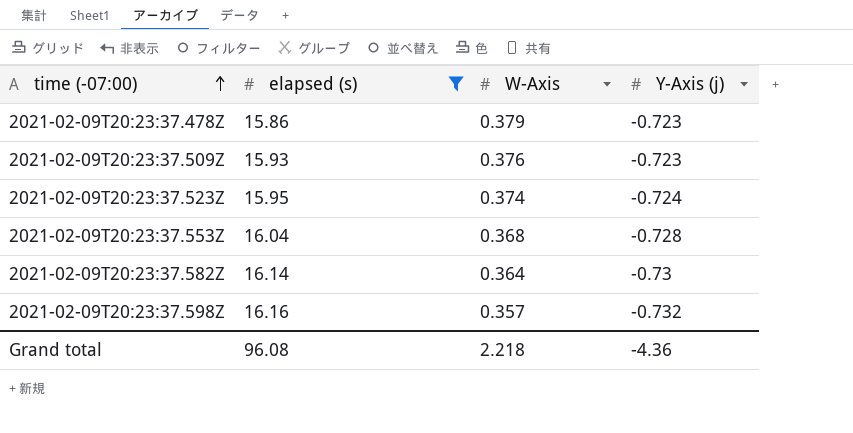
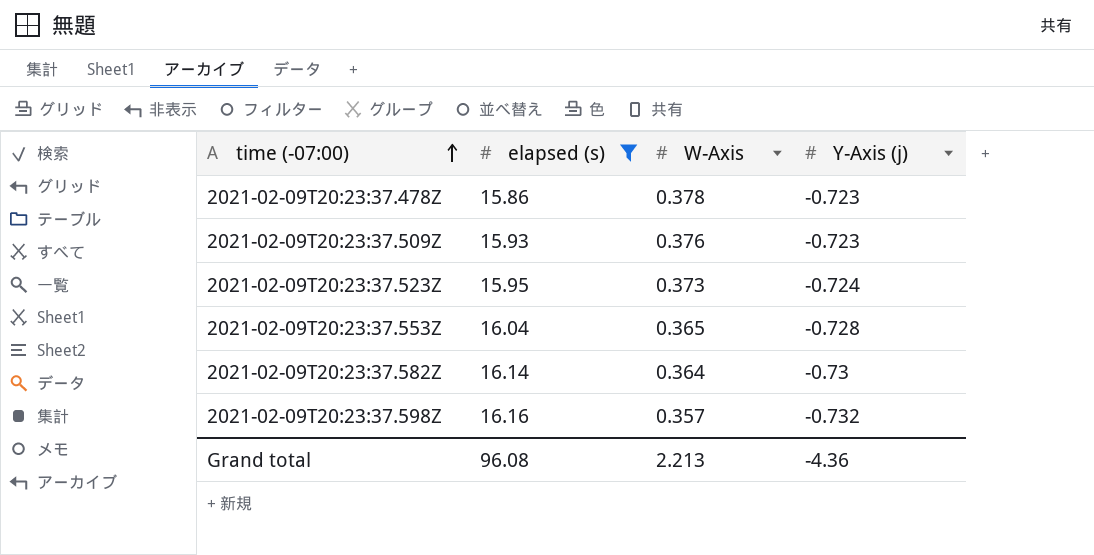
2021-02-09T20:23:37.478Z | W-Axis: 0.379 -> 0.378
2021-02-09T20:23:37.523Z | W-Axis: 0.374 -> 0.373
2021-02-09T20:23:37.553Z | W-Axis: 0.368 -> 0.365
Grand total | W-Axis: 2.218 -> 2.213

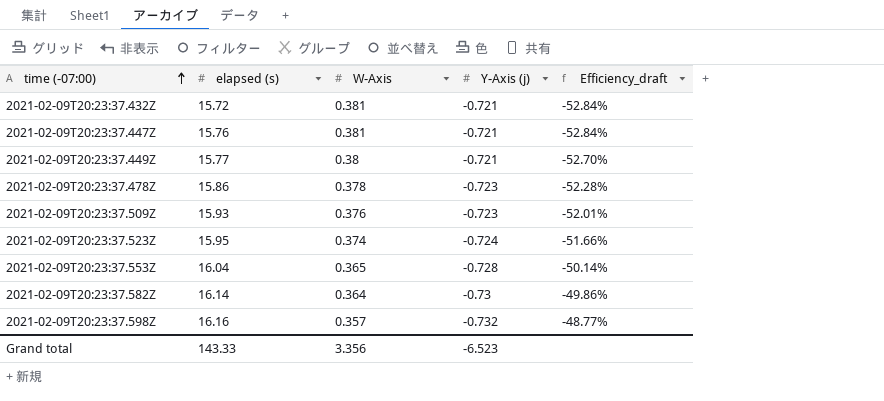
filter: elapsed (s) >= 15.86 -> none
column Efficiency_draft | formula: none -> [W-Axis] / [Y-Axis (j)]
2021-02-09T20:23:37.523Z | W-Axis: 0.373 -> 0.374
Grand total | elapsed (s): 96.08 -> 143.33
Grand total | W-Axis: 2.213 -> 3.356
Grand total | Y-Axis (j): -4.36 -> -6.523

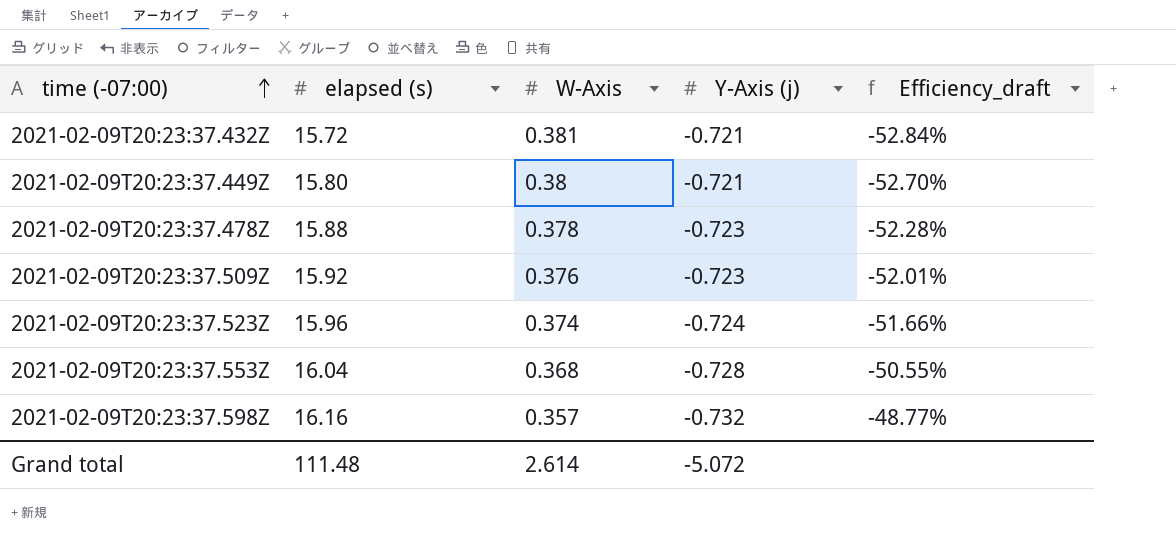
row 2021-02-09T20:23:37.447Z: 15.76 | 0.381 | -0.721 | -52.84% -> none
row 2021-02-09T20:23:37.582Z: 16.14 | 0.364 | -0.73 | -49.86% -> none
2021-02-09T20:23:37.449Z | elapsed (s): 15.77 -> 15.80
2021-02-09T20:23:37.478Z | elapsed (s): 15.86 -> 15.88
2021-02-09T20:23:37.509Z | elapsed (s): 15.93 -> 15.92
2021-02-09T20:23:37.523Z | elapsed (s): 15.95 -> 15.96
2021-02-09T20:23:37.553Z | W-Axis: 0.365 -> 0.368
2021-02-09T20:23:37.553Z | Efficiency_draft: -50.14% -> -50.55%
Grand total | elapsed (s): 143.33 -> 111.48
Grand total | W-Axis: 3.356 -> 2.614
Grand total | Y-Axis (j): -6.523 -> -5.072

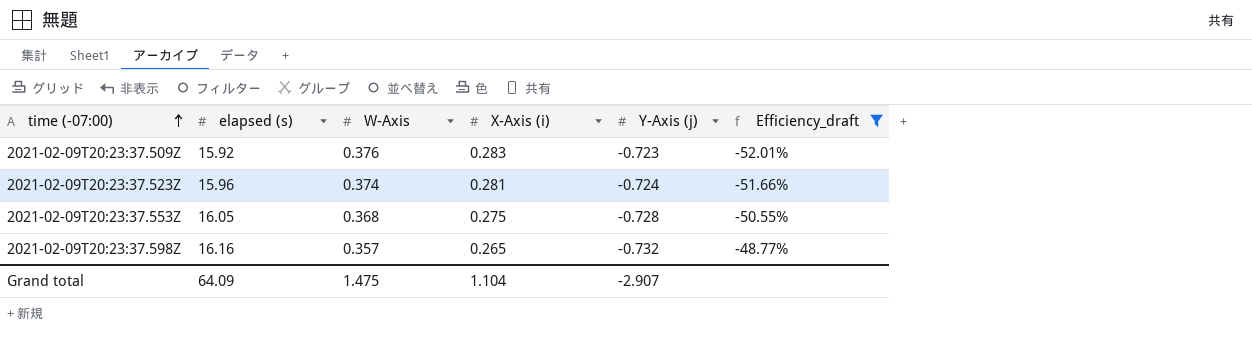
filter: none -> Efficiency_draft >= -52.01%
column X-Axis (i) | position: none -> 4
2021-02-09T20:23:37.553Z | elapsed (s): 16.04 -> 16.05
Grand total | elapsed (s): 111.48 -> 64.09
Grand total | W-Axis: 2.614 -> 1.475
Grand total | Y-Axis (j): -5.072 -> -2.907

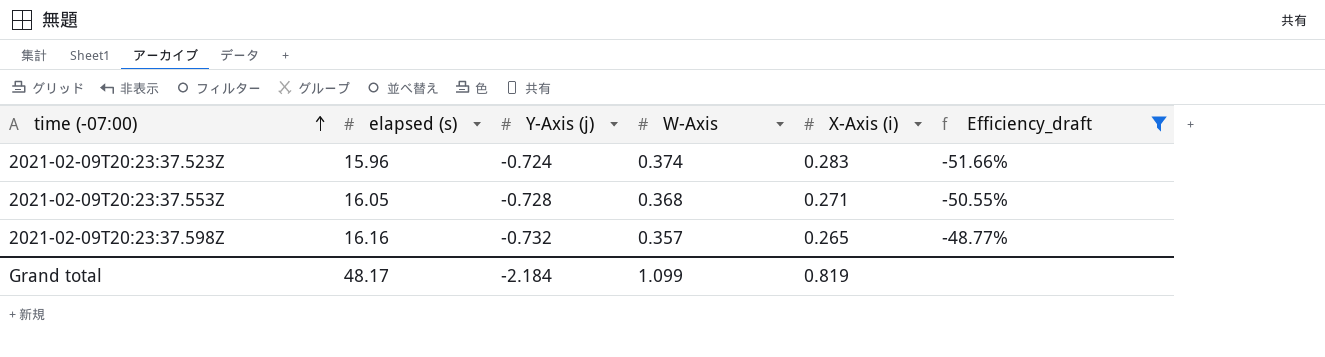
column Y-Axis (j) | position: 5 -> 3
row 2021-02-09T20:23:37.509Z: 15.92 | 0.376 | 0.283 | -0.723 | -52.01% -> none
2021-02-09T20:23:37.523Z | X-Axis (i): 0.281 -> 0.283
2021-02-09T20:23:37.553Z | X-Axis (i): 0.275 -> 0.271
Grand total | elapsed (s): 64.09 -> 48.17
Grand total | Y-Axis (j): -2.907 -> -2.184
Grand total | W-Axis: 1.475 -> 1.099
Grand total | X-Axis (i): 1.104 -> 0.819

